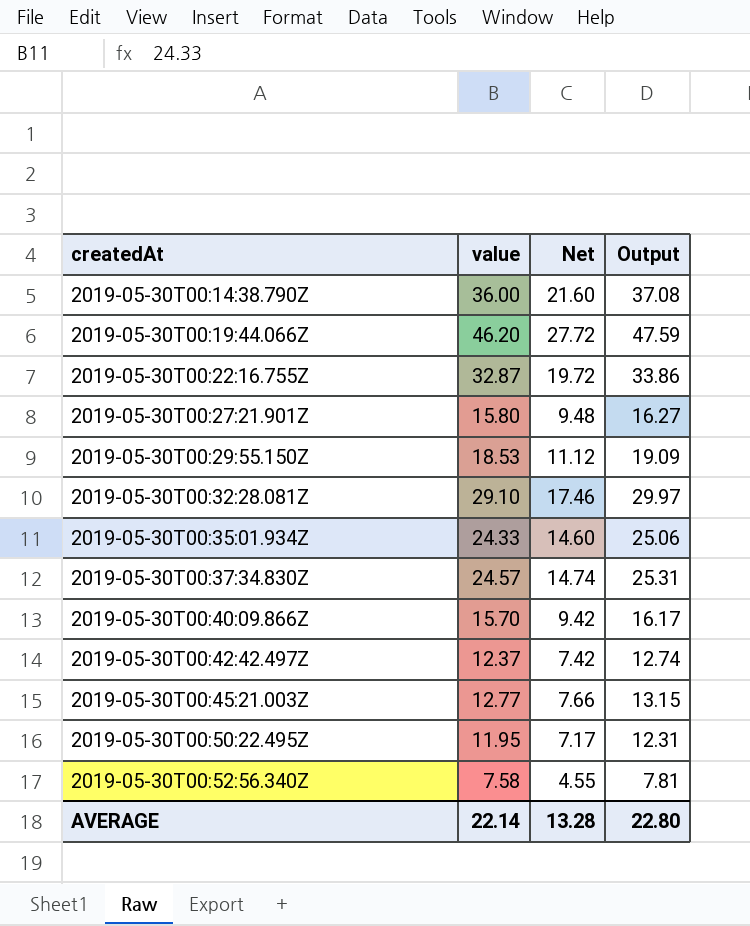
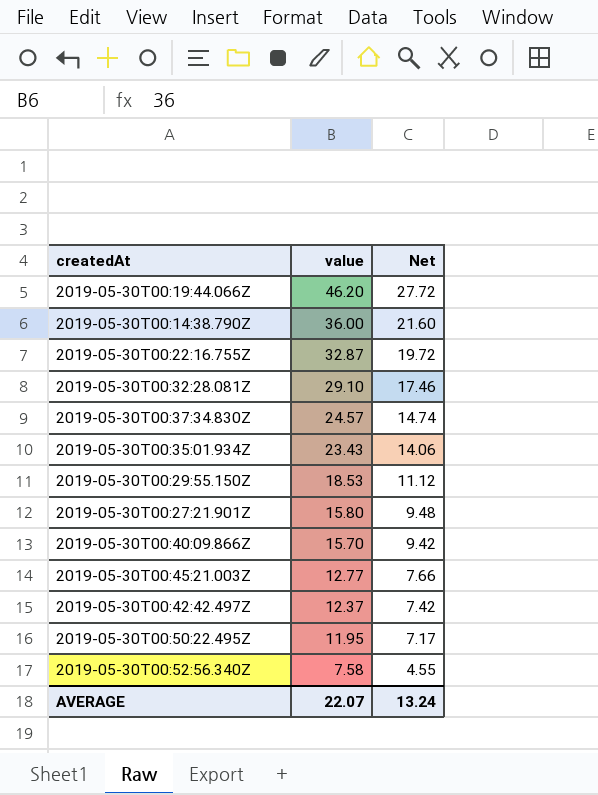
row order: createdAt ascending -> value descending
column Output | formula: [value] * 1.03 -> none
2019-05-30T00:35:01.934Z | value: 24.33 -> 23.43
2019-05-30T00:35:01.934Z | Net: 14.60 -> 14.06
AVERAGE | value: 22.14 -> 22.07
AVERAGE | Net: 13.28 -> 13.24

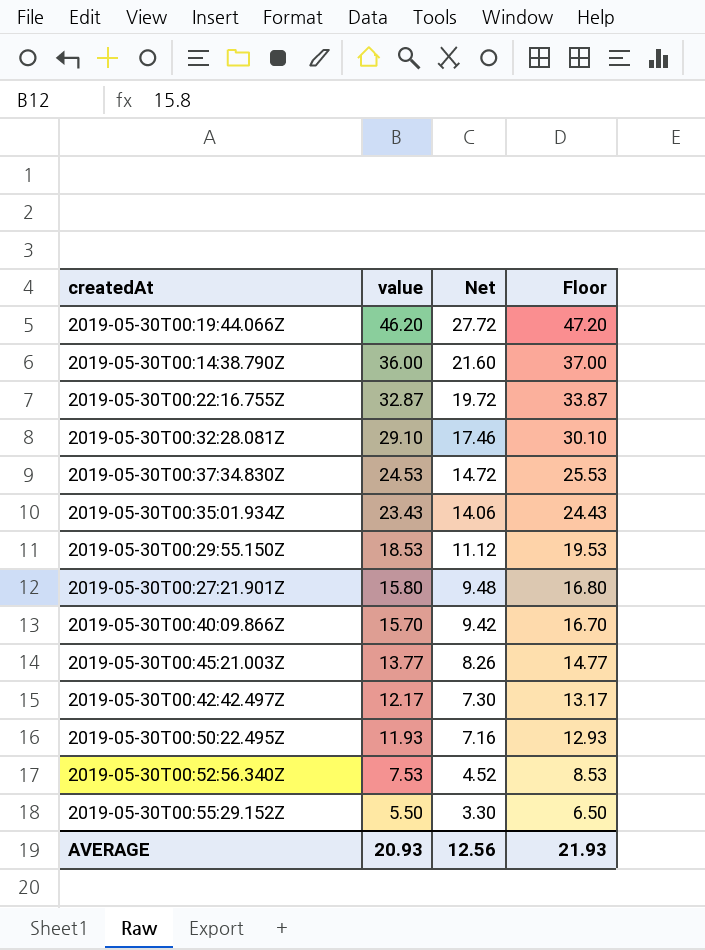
column Floor | formula: none -> [value] + 1
2019-05-30T00:37:34.830Z | value: 24.57 -> 24.53
2019-05-30T00:37:34.830Z | Net: 14.74 -> 14.72
2019-05-30T00:45:21.003Z | value: 12.77 -> 13.77
2019-05-30T00:45:21.003Z | Net: 7.66 -> 8.26
2019-05-30T00:42:42.497Z | value: 12.37 -> 12.17
2019-05-30T00:42:42.497Z | Net: 7.42 -> 7.30
2019-05-30T00:50:22.495Z | value: 11.95 -> 11.93
2019-05-30T00:50:22.495Z | Net: 7.17 -> 7.16
2019-05-30T00:52:56.340Z | value: 7.58 -> 7.53
2019-05-30T00:52:56.340Z | Net: 4.55 -> 4.52
row 2019-05-30T00:55:29.152Z: none -> 5.50 | 3.30 | 6.50
AVERAGE | value: 22.07 -> 20.93
AVERAGE | Net: 13.24 -> 12.56

